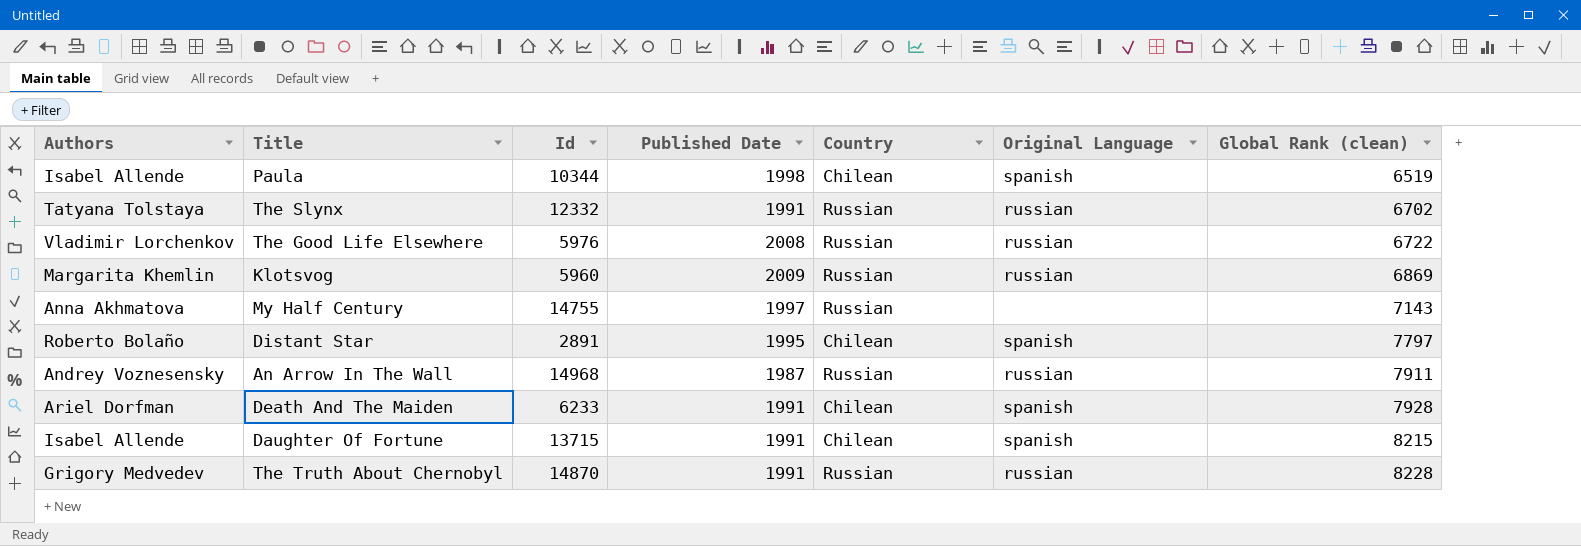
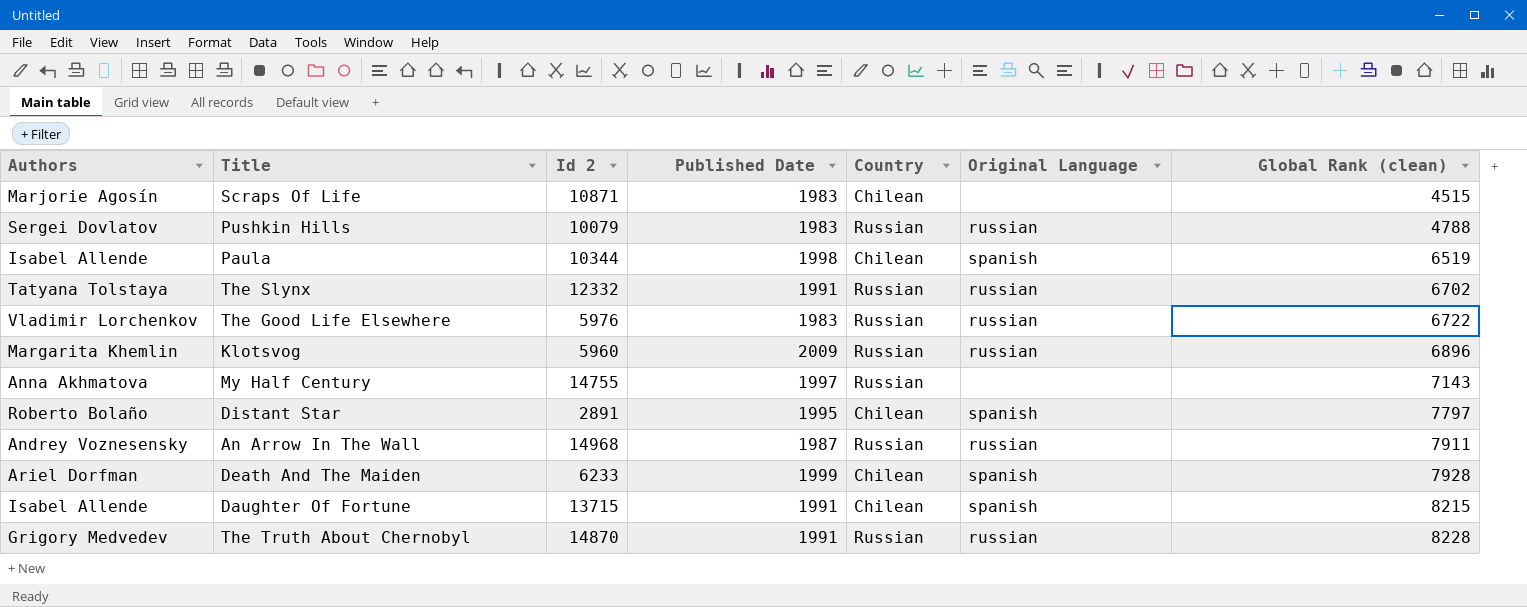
column name: Id -> Id 2
row Scraps Of Life: none -> Marjorie Agosín | 10871 | 1983 | Chilean | none | 4515
row Pushkin Hills: none -> Sergei Dovlatov | 10079 | 1983 | Russian | russian | 4788
The Good Life Elsewhere | Published Date: 2008 -> 1983
Klotsvog | Global Rank (clean): 6869 -> 6896
Death And The Maiden | Published Date: 1991 -> 1999

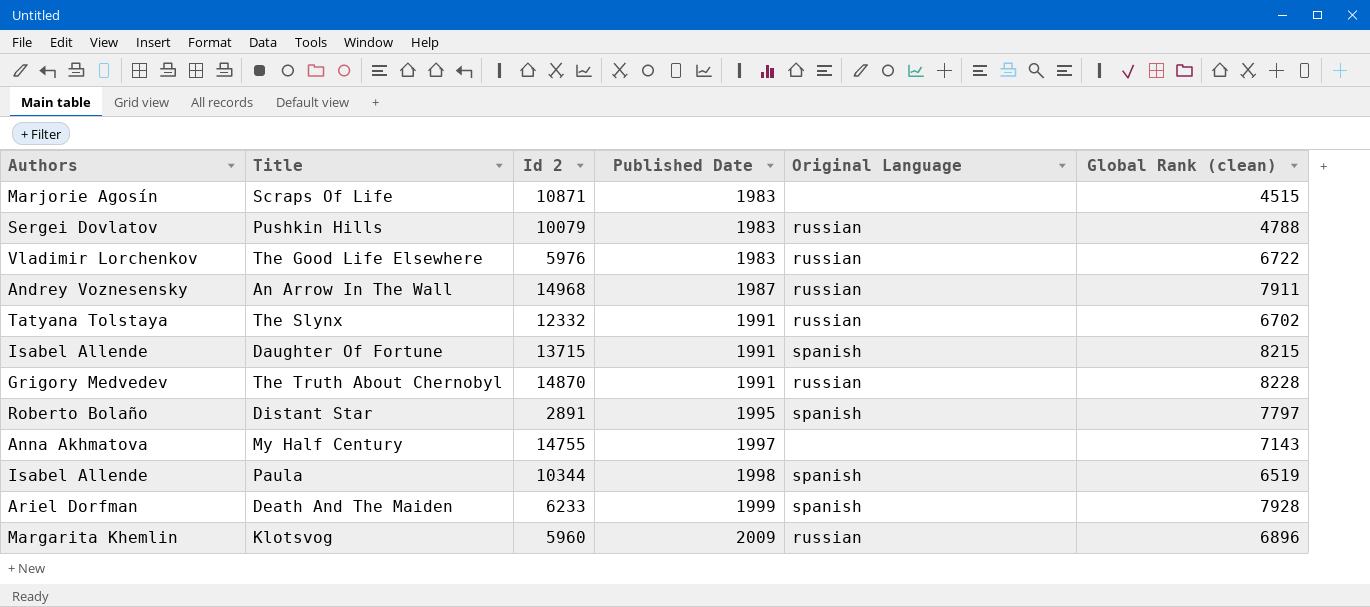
row order: Global Rank (clean) ascending -> Published Date ascending
column Country | position: 5 -> none

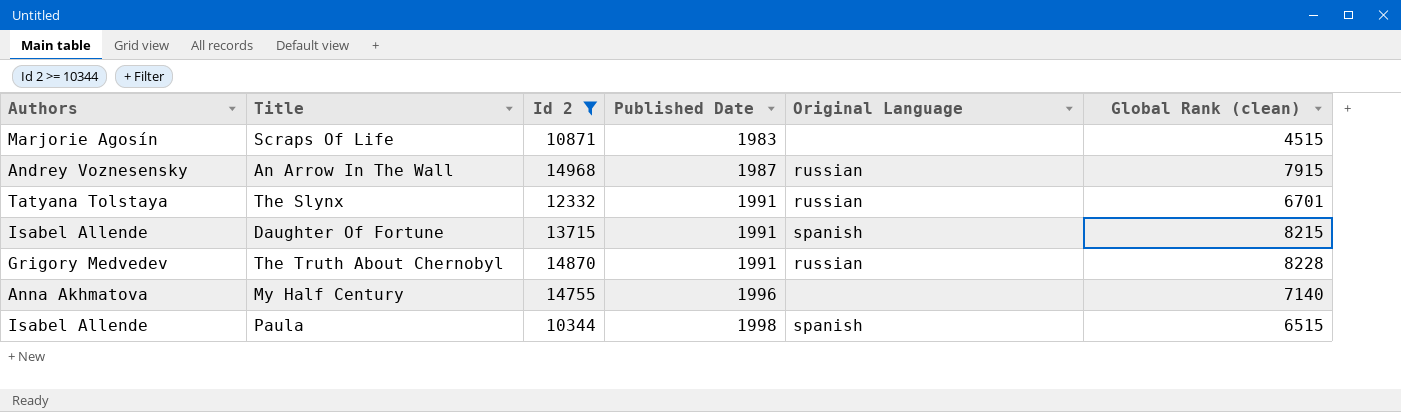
filter: none -> Id 2 >= 10344
An Arrow In The Wall | Global Rank (clean): 7911 -> 7915
The Slynx | Global Rank (clean): 6702 -> 6701
My Half Century | Published Date: 1997 -> 1996
My Half Century | Global Rank (clean): 7143 -> 7140
Paula | Global Rank (clean): 6519 -> 6515

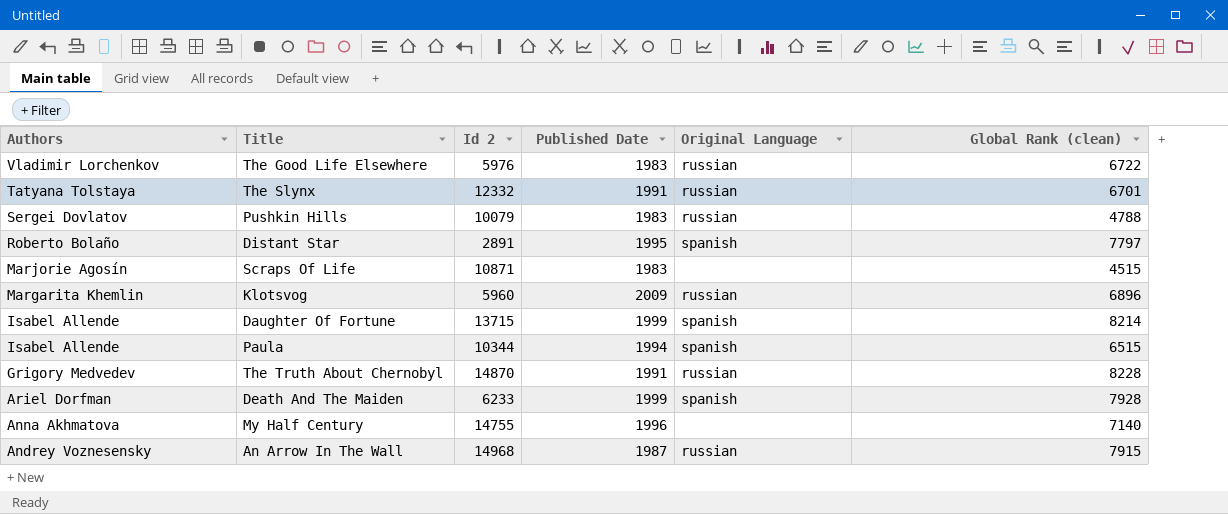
filter: Id 2 >= 10344 -> none
row order: Published Date ascending -> Authors descending
Daughter Of Fortune | Published Date: 1991 -> 1999
Daughter Of Fortune | Global Rank (clean): 8215 -> 8214
Paula | Published Date: 1998 -> 1994

